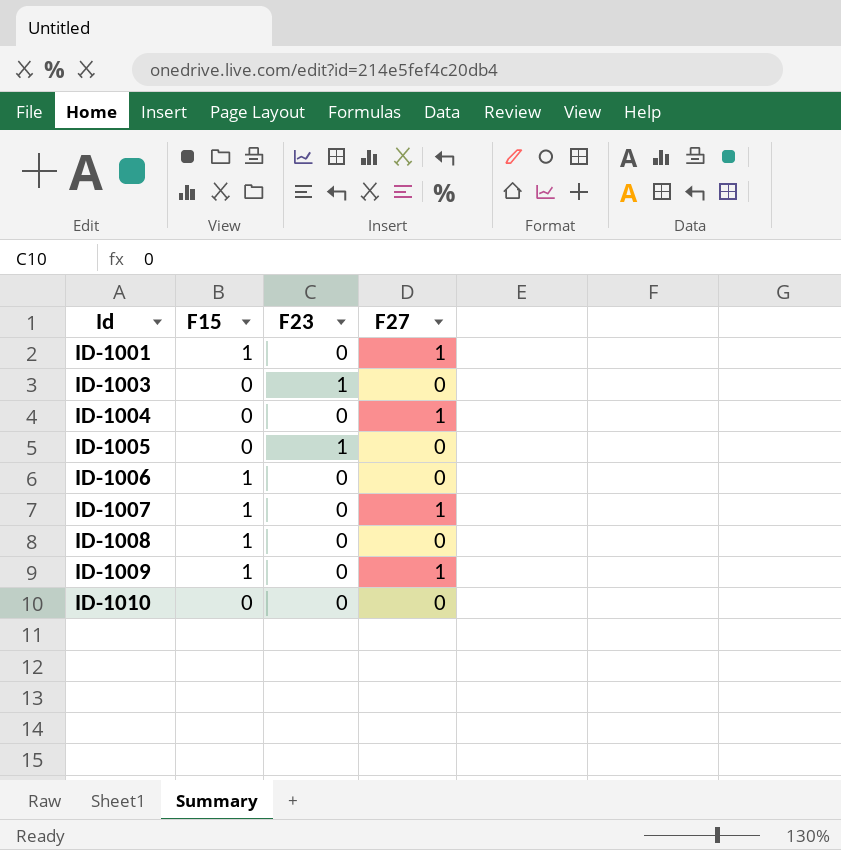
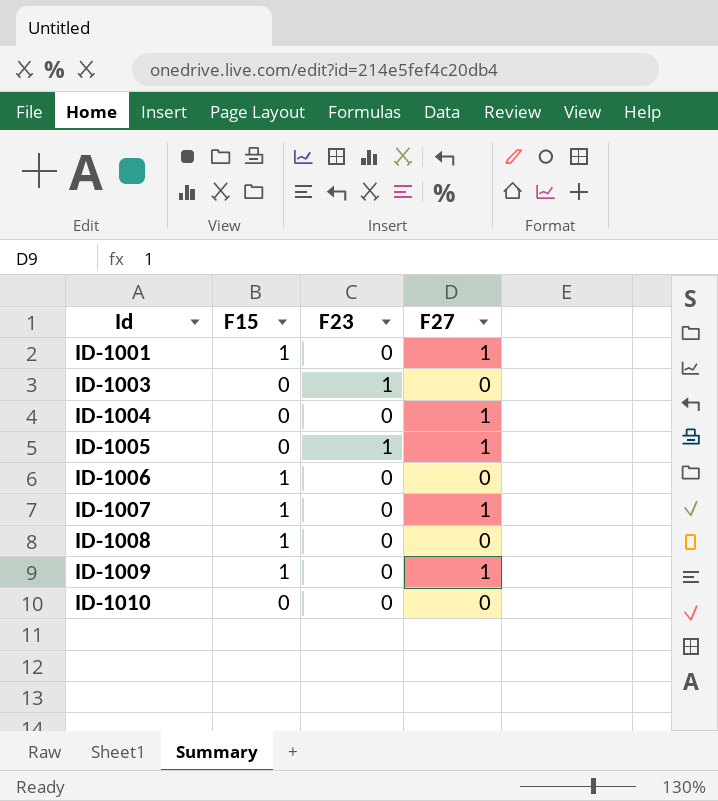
ID-1005 | F27: 0 -> 1

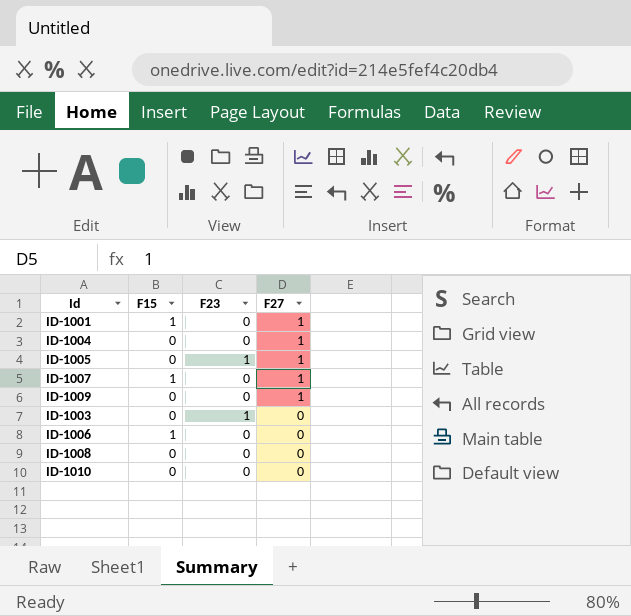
row order: Id ascending -> F27 descending
ID-1009 | F15: 1 -> 0
ID-1008 | F15: 1 -> 0

